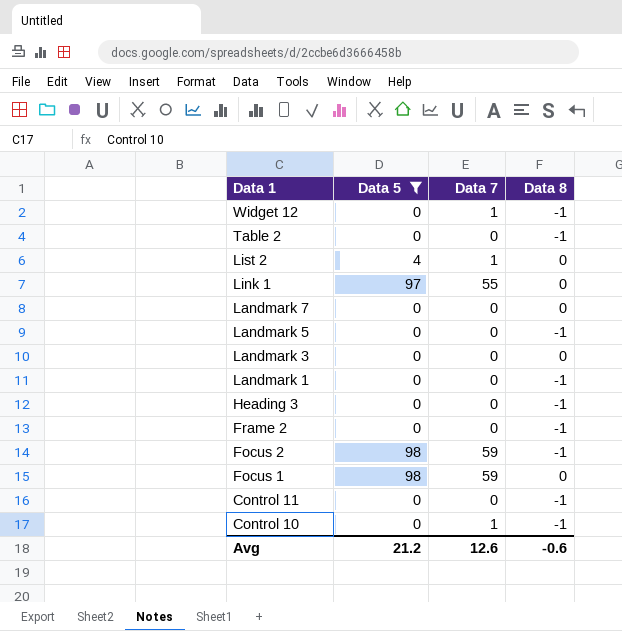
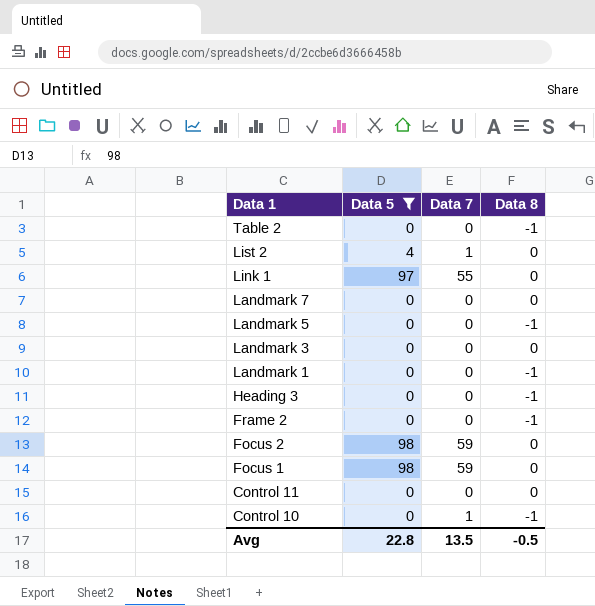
row Widget 12: 0 | 1 | -1 -> none
Focus 2 | Data 8: -1 -> 0
Control 11 | Data 8: -1 -> 0
Avg | Data 5: 21.2 -> 22.8
Avg | Data 7: 12.6 -> 13.5
Avg | Data 8: -0.6 -> -0.5

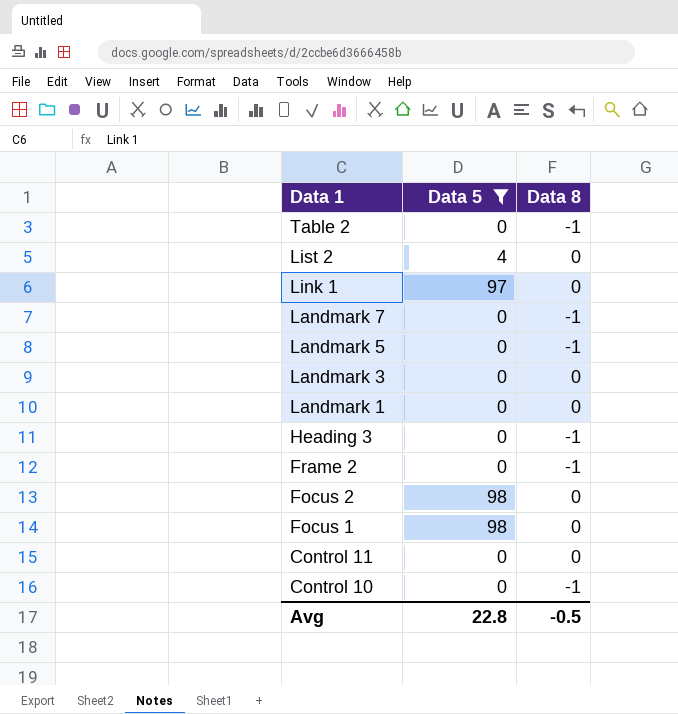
column Data 7 | position: 3 -> none
Landmark 7 | Data 8: 0 -> -1
Landmark 1 | Data 8: -1 -> 0

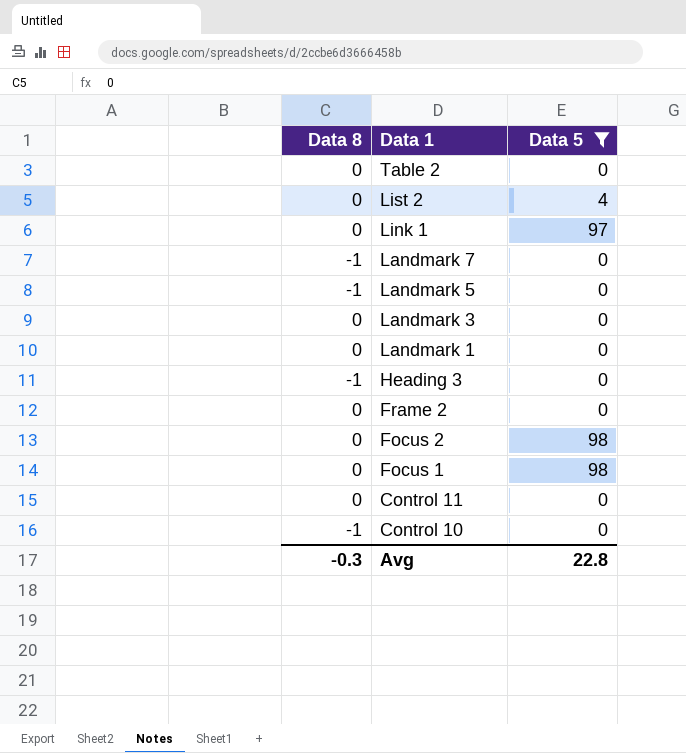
column Data 8 | position: 3 -> 1
Table 2 | Data 8: -1 -> 0
Frame 2 | Data 8: -1 -> 0
Avg | Data 8: -0.5 -> -0.3

